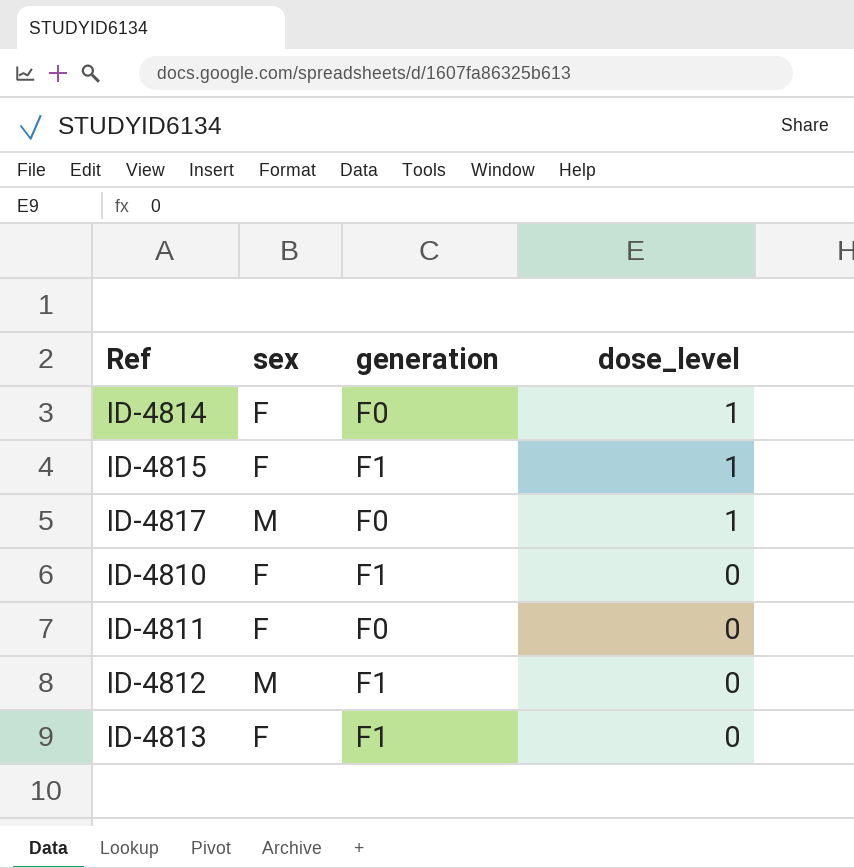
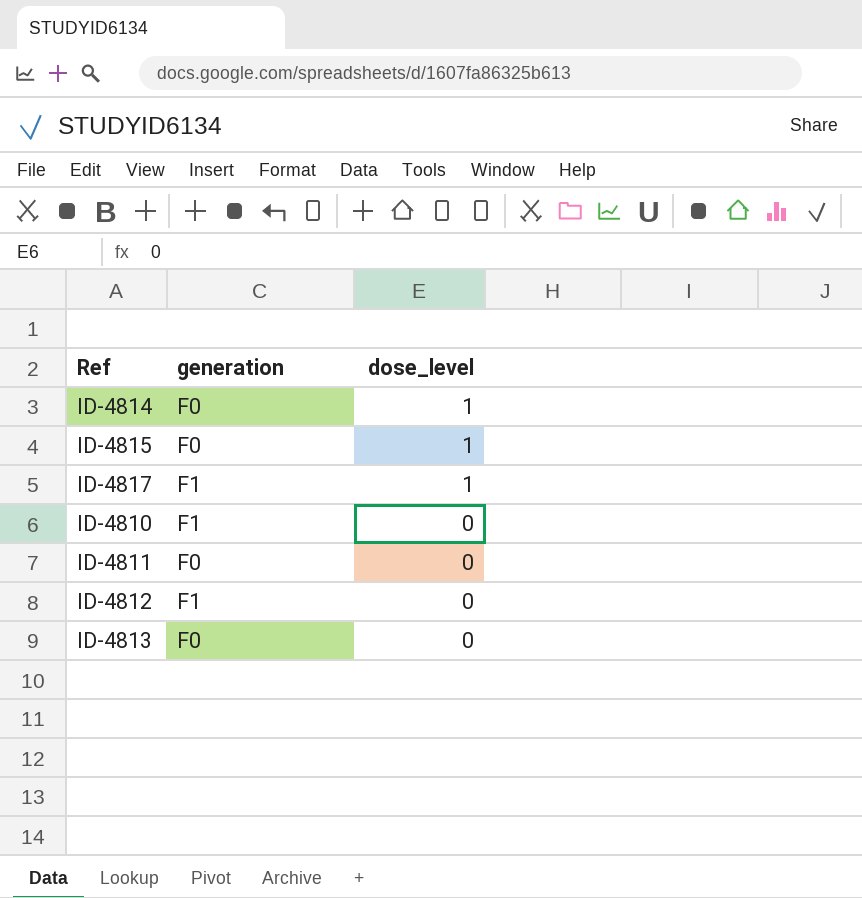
column sex | position: 2 -> none
ID-4815 | generation: F1 -> F0
ID-4817 | generation: F0 -> F1
ID-4813 | generation: F1 -> F0

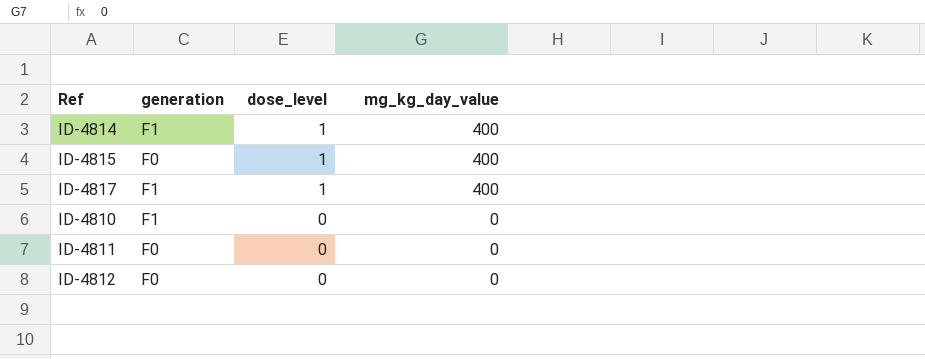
column mg_kg_day_value | position: none -> 4
row ID-4813: F0 | 0 -> none
ID-4814 | generation: F0 -> F1
ID-4812 | generation: F1 -> F0

